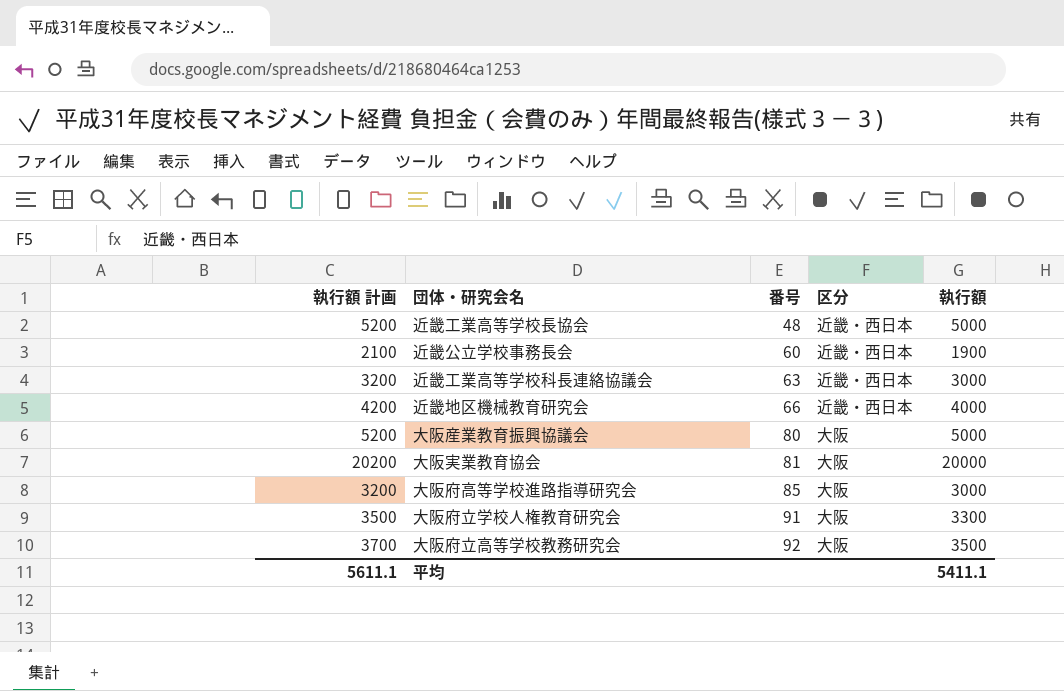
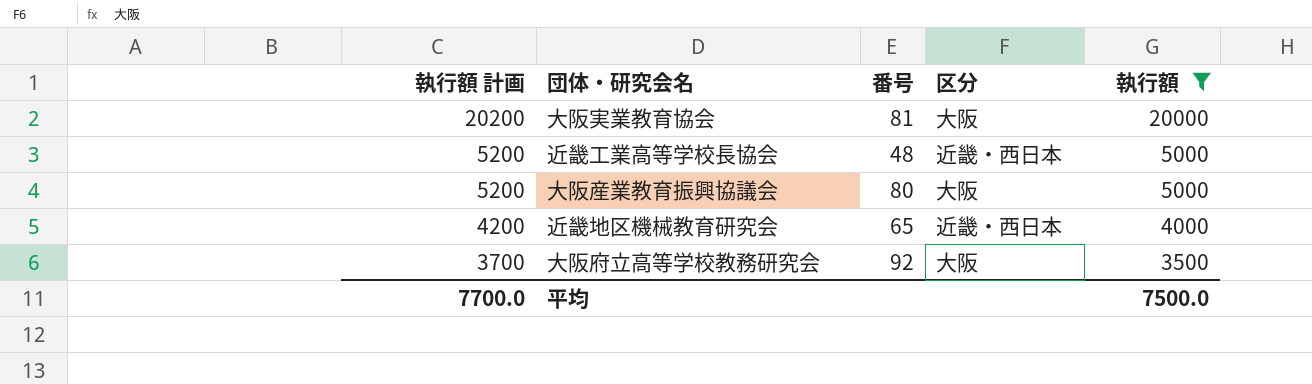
filter: none -> 執行額 >= 3500
row order: 番号 ascending -> 執行額 計画 descending
近畿地区機械教育研究会 | 番号: 66 -> 65
平均 | 執行額 計画: 5611.1 -> 7700.0
平均 | 執行額: 5411.1 -> 7500.0

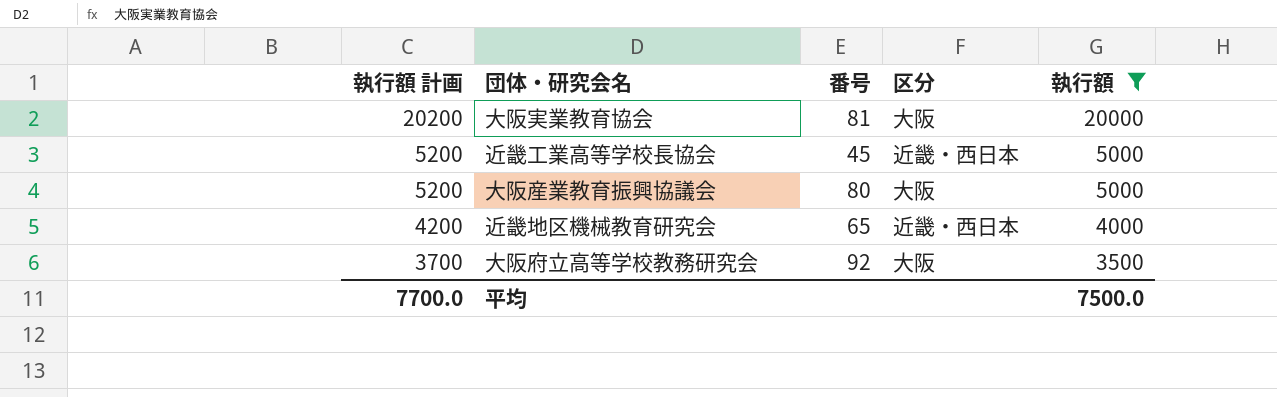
近畿工業高等学校長協会 | 番号: 48 -> 45

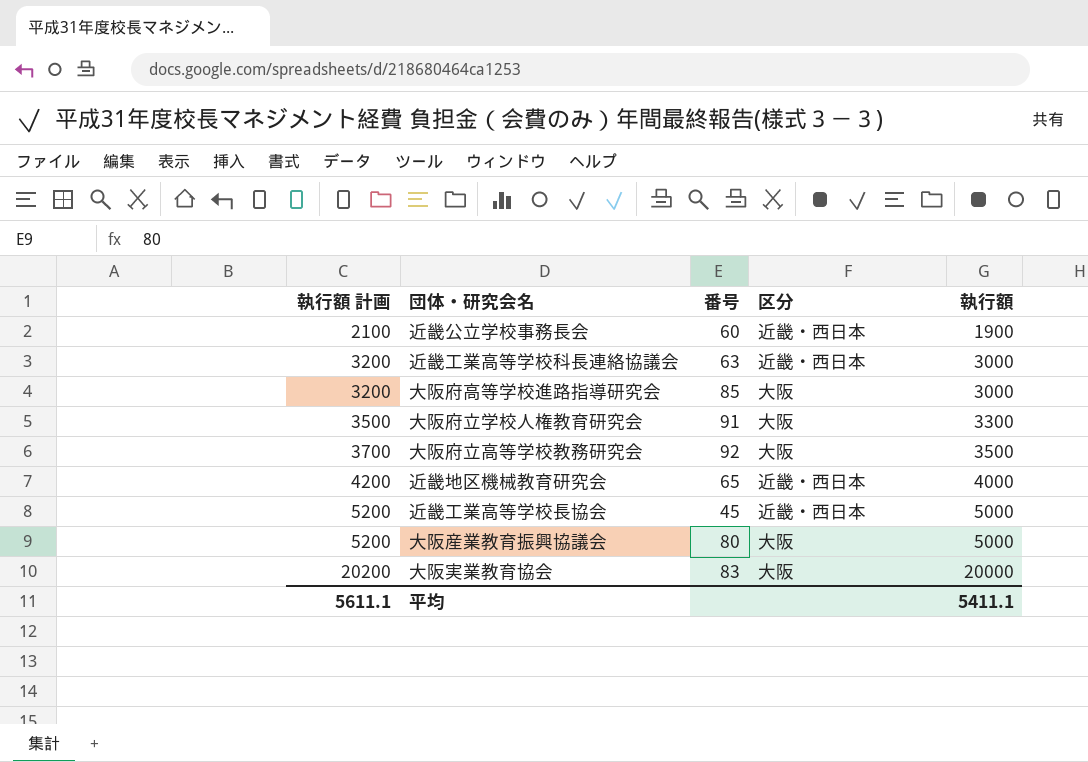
filter: 執行額 >= 3500 -> none
row order: 執行額 計画 descending -> 執行額 計画 ascending
大阪実業教育協会 | 番号: 81 -> 83
平均 | 執行額 計画: 7700.0 -> 5611.1
平均 | 執行額: 7500.0 -> 5411.1

